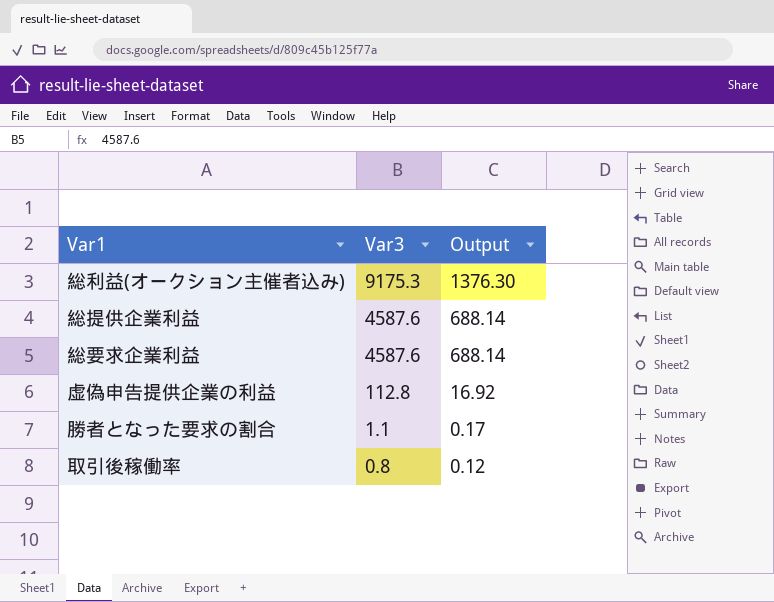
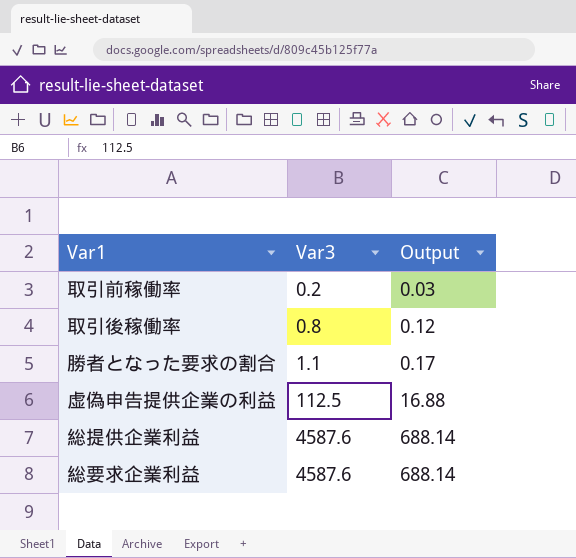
row order: Var3 descending -> Var3 ascending
row 総利益(オークション主催者込み): 9175.3 | 1376.30 -> none
row 取引前稼働率: none -> 0.2 | 0.03
虚偽申告提供企業の利益 | Var3: 112.8 -> 112.5
虚偽申告提供企業の利益 | Output: 16.92 -> 16.88

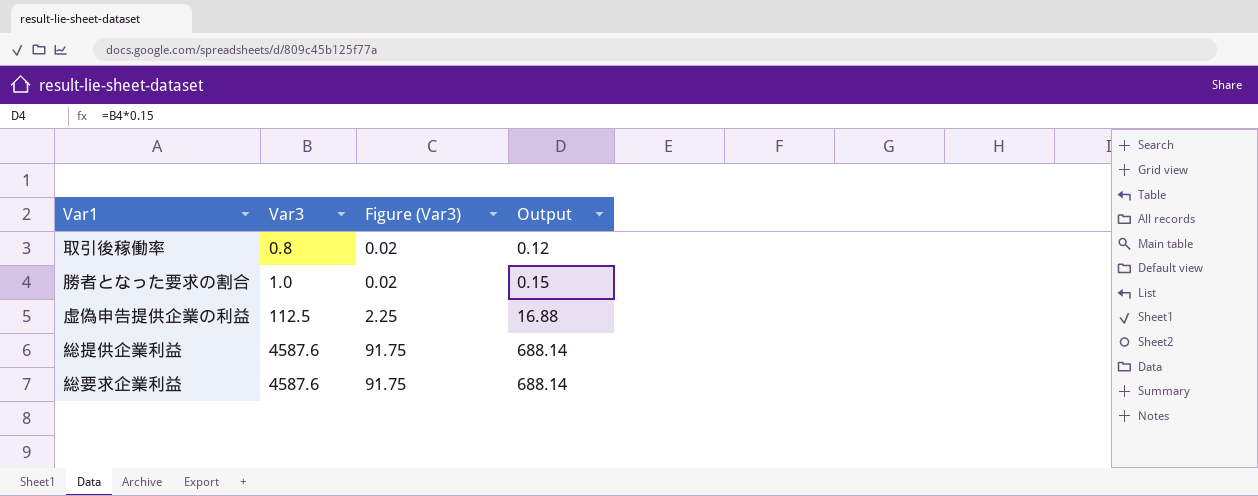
column Figure (Var3) | formula: none -> [Var3] * 0.02
row 取引前稼働率: 0.2 | 0.03 -> none
勝者となった要求の割合 | Var3: 1.1 -> 1.0
勝者となった要求の割合 | Output: 0.17 -> 0.15

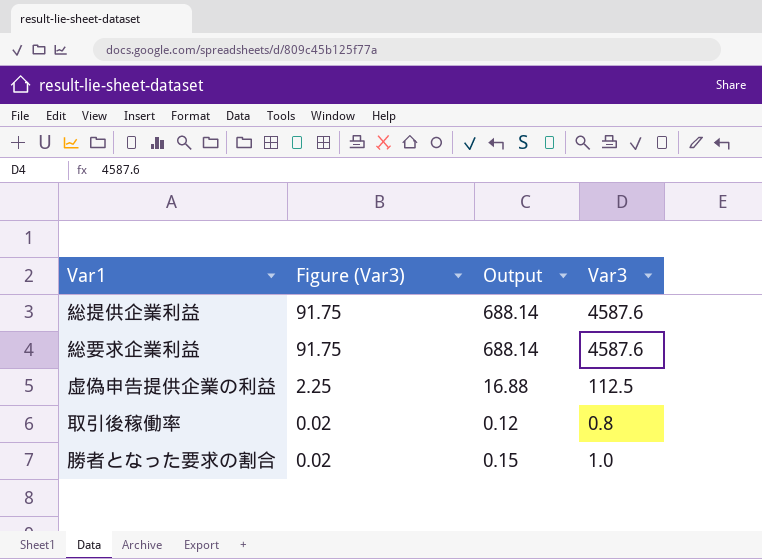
row order: Var3 ascending -> Figure (Var3) descending
column Var3 | position: 2 -> 4

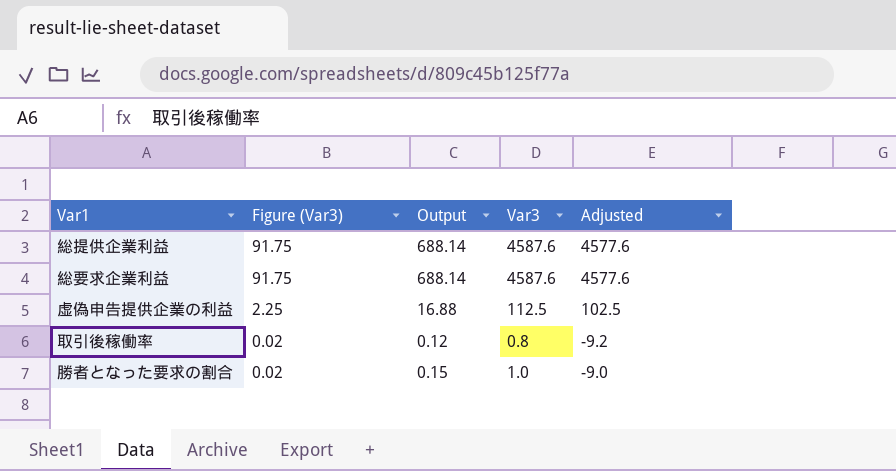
column Adjusted | formula: none -> [Var3] - 10

